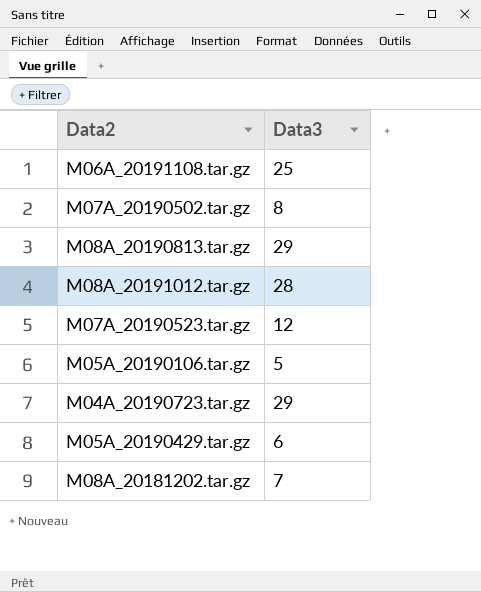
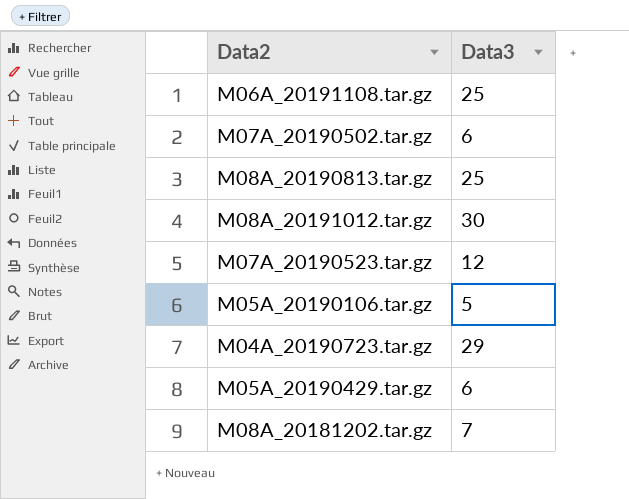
M07A_20190502.tar.gz | Data3: 8 -> 6
M08A_20190813.tar.gz | Data3: 29 -> 25
M08A_20191012.tar.gz | Data3: 28 -> 30

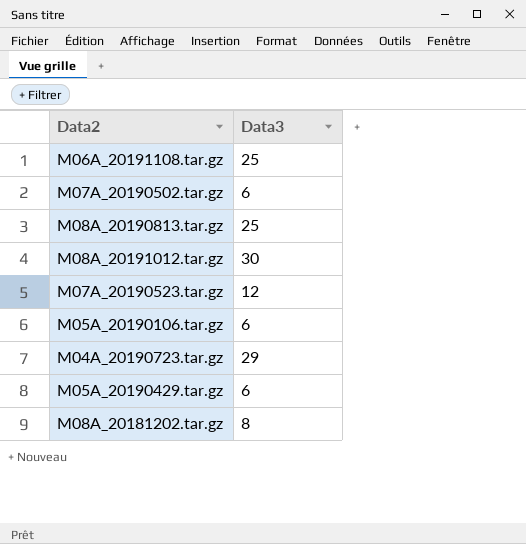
M05A_20190106.tar.gz | Data3: 5 -> 6
M08A_20181202.tar.gz | Data3: 7 -> 8

